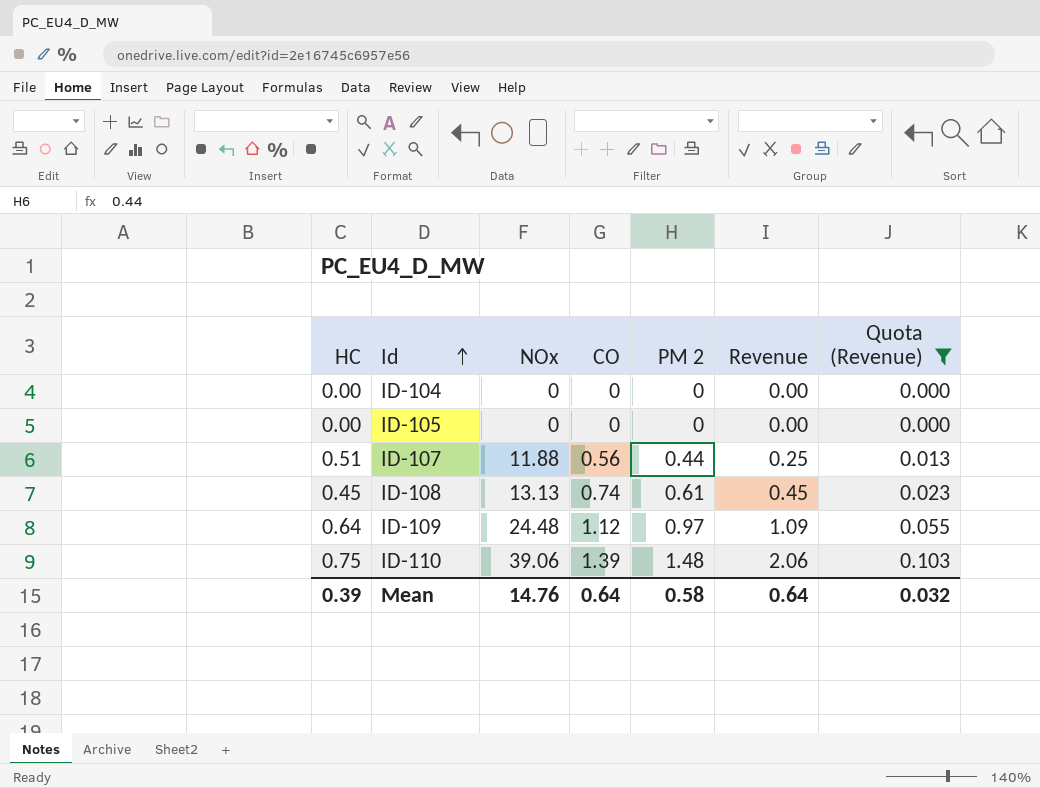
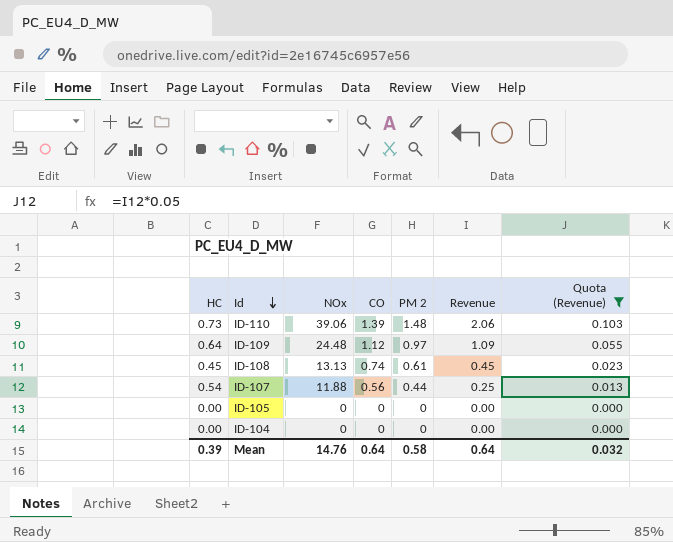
row order: Id ascending -> Id descending
ID-110 | HC: 0.75 -> 0.73
ID-107 | HC: 0.51 -> 0.54

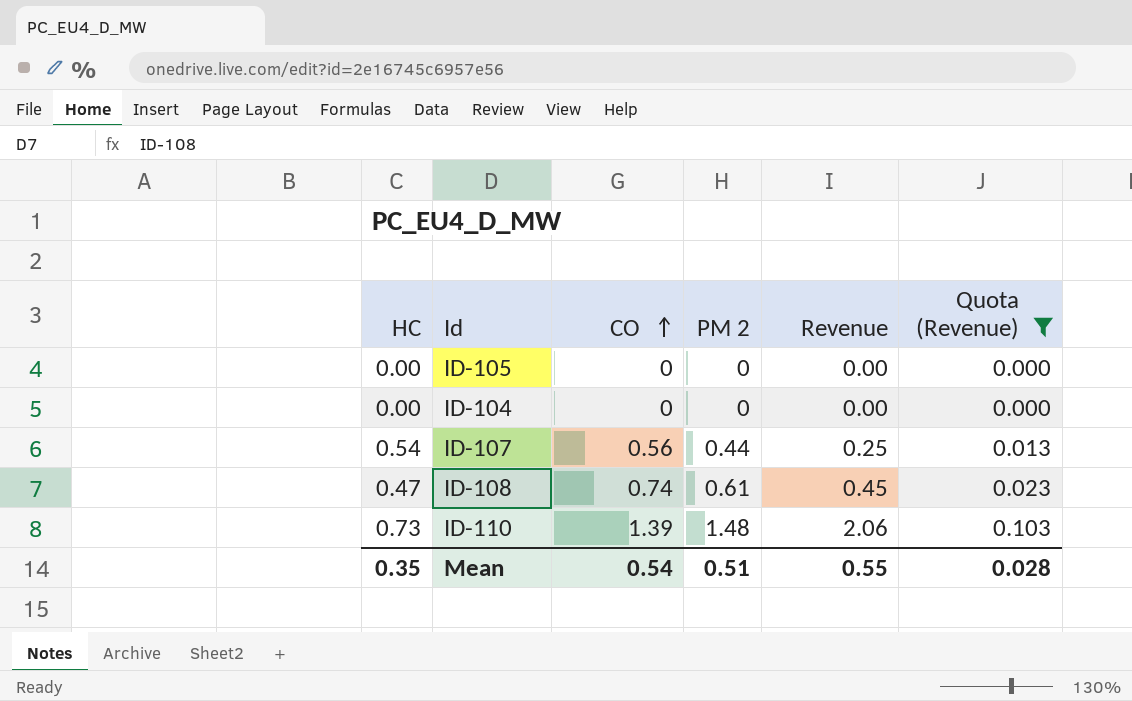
row order: Id descending -> CO ascending
column NOx | position: 3 -> none
row ID-109: 0.64 | 24.48 | 1.12 | 0.97 | 1.09 | 0.055 -> none
ID-108 | HC: 0.45 -> 0.47
Mean | HC: 0.39 -> 0.35
Mean | CO: 0.64 -> 0.54
Mean | PM 2: 0.58 -> 0.51
Mean | Revenue: 0.64 -> 0.55
Mean | Quota (Revenue): 0.032 -> 0.028

